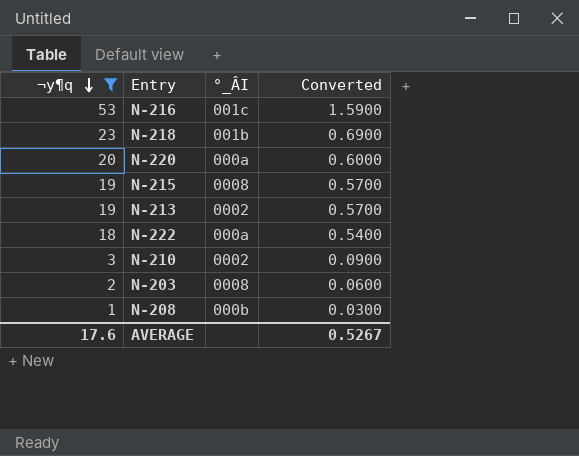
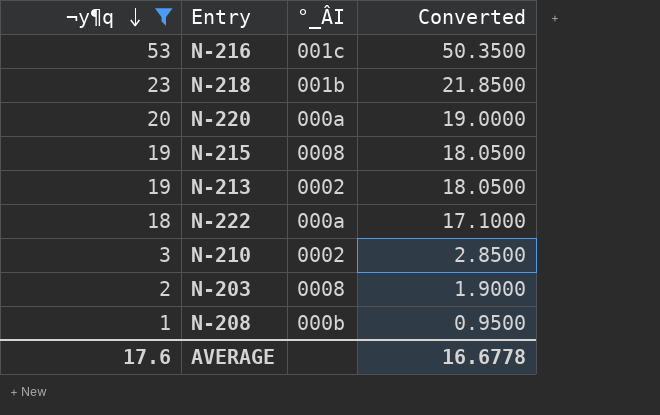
column Converted | formula: [¬y¶q] * 0.03 -> [¬y¶q] * 0.95
AVERAGE | Converted: 0.5267 -> 16.6778

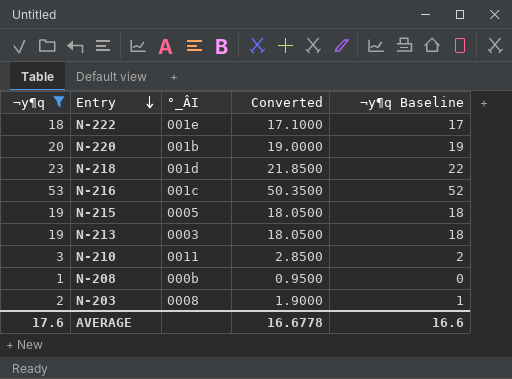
row order: ¬y¶q descending -> Entry descending
column ¬y¶q Baseline | formula: none -> [¬y¶q] - 1
N-222 | °_ÂI: 000a -> 001e
N-220 | °_ÂI: 000a -> 001b
N-218 | °_ÂI: 001b -> 001d
N-215 | °_ÂI: 0008 -> 0005
N-213 | °_ÂI: 0002 -> 0003
N-210 | °_ÂI: 0002 -> 0011

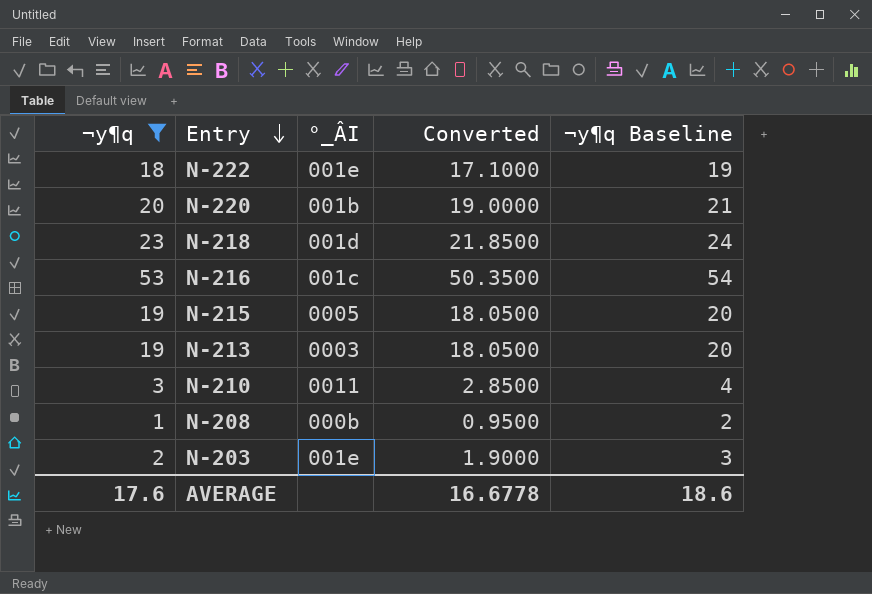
column ¬y¶q Baseline | formula: [¬y¶q] - 1 -> [¬y¶q] + 1
N-203 | °_ÂI: 0008 -> 001e
AVERAGE | ¬y¶q Baseline: 16.6 -> 18.6

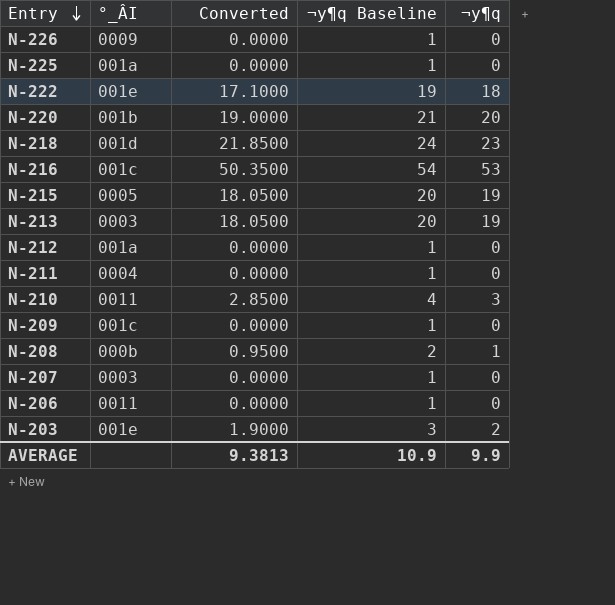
filter: ¬y¶q != 0 -> none
column ¬y¶q | position: 1 -> 5
AVERAGE | Converted: 16.6778 -> 9.3813
AVERAGE | ¬y¶q Baseline: 18.6 -> 10.9
AVERAGE | ¬y¶q: 17.6 -> 9.9

